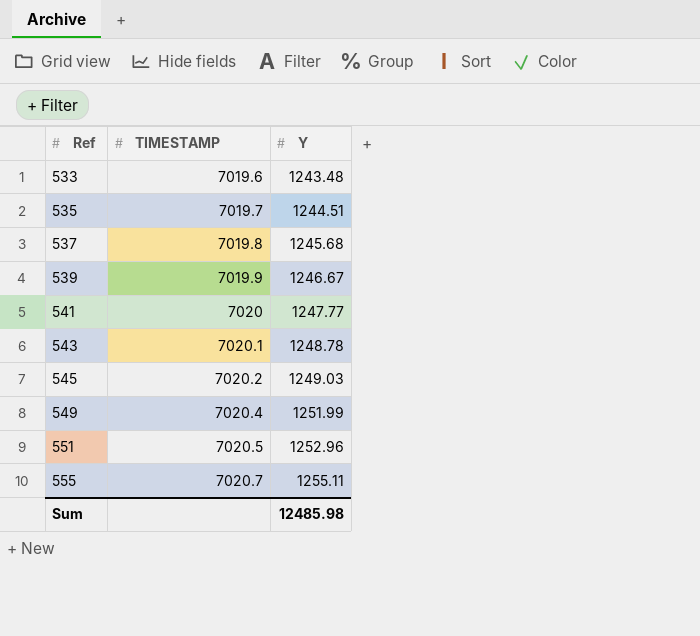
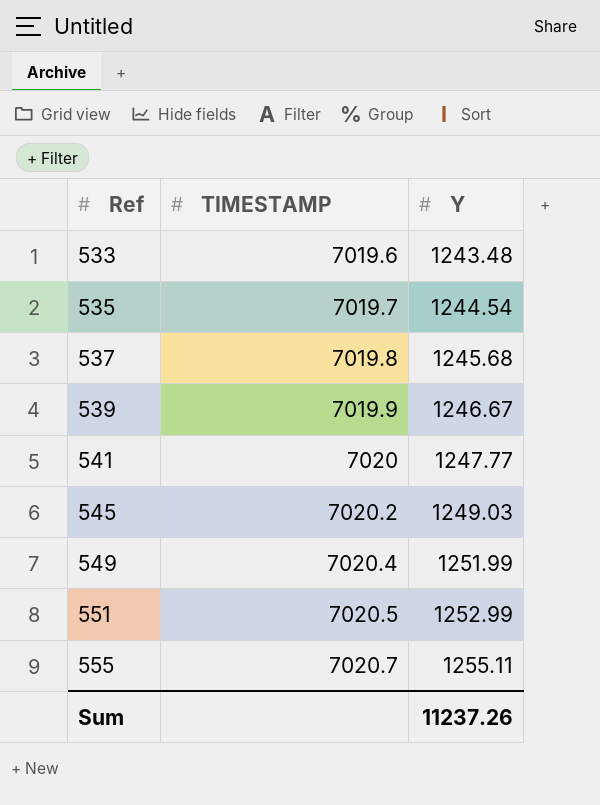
row 543: 7020.1 | 1248.78 -> none
535 | Y: 1244.51 -> 1244.54
551 | Y: 1252.96 -> 1252.99
Sum | Y: 12485.98 -> 11237.26

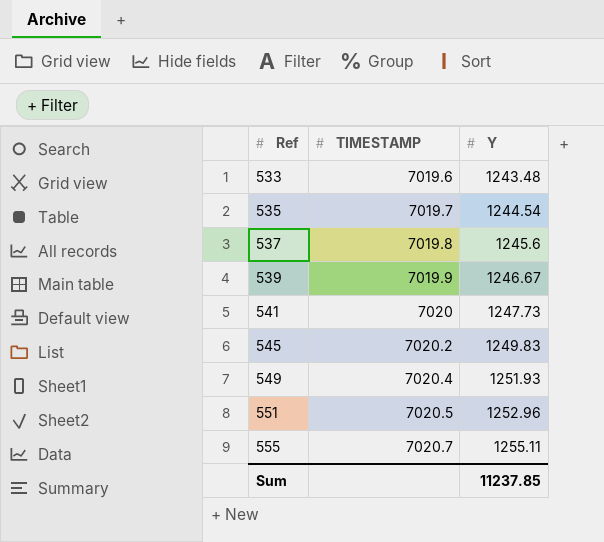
537 | Y: 1245.68 -> 1245.6
541 | Y: 1247.77 -> 1247.73
545 | Y: 1249.03 -> 1249.83
549 | Y: 1251.99 -> 1251.93
551 | Y: 1252.99 -> 1252.96
Sum | Y: 11237.26 -> 11237.85

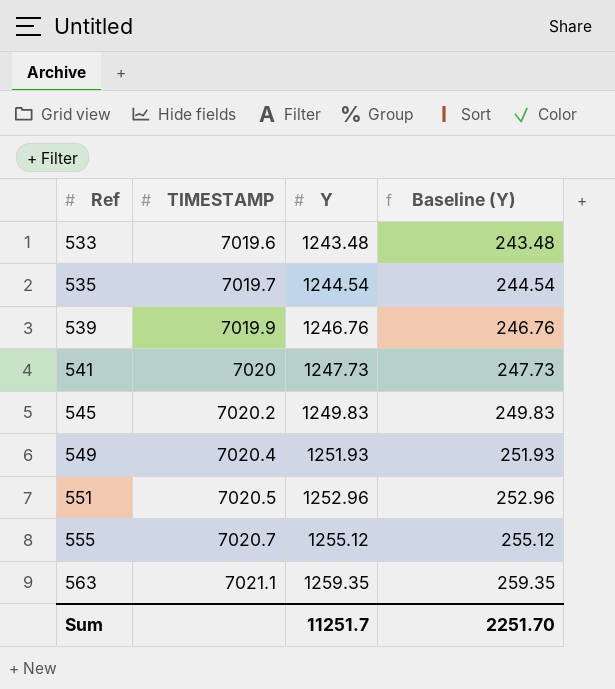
column Baseline (Y) | formula: none -> [Y] - 1000
row 537: 7019.8 | 1245.6 -> none
539 | Y: 1246.67 -> 1246.76
555 | Y: 1255.11 -> 1255.12
row 563: none -> 7021.1 | 1259.35 | 259.35
Sum | Y: 11237.85 -> 11251.7

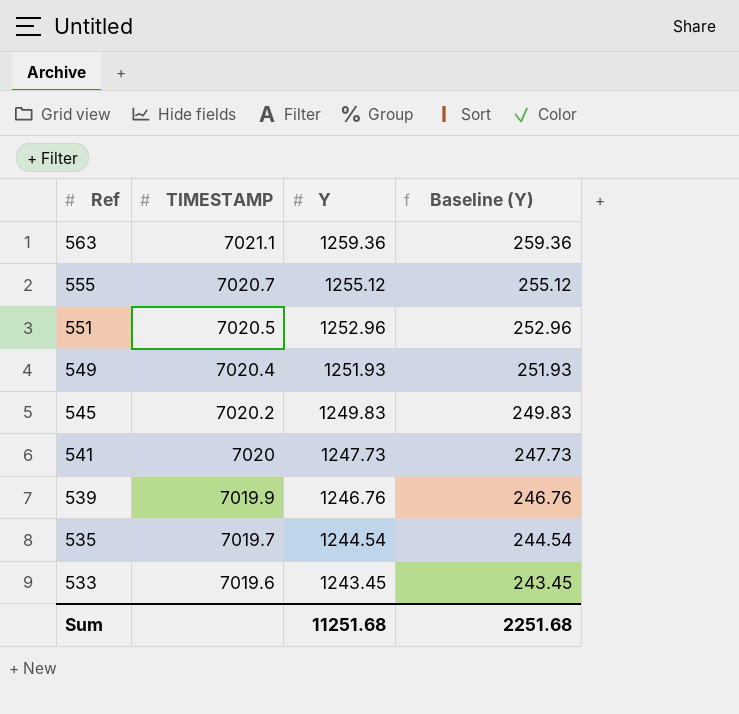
row order: Ref ascending -> Ref descending
563 | Y: 1259.35 -> 1259.36
563 | Baseline (Y): 259.35 -> 259.36
533 | Y: 1243.48 -> 1243.45
533 | Baseline (Y): 243.48 -> 243.45
Sum | Y: 11251.7 -> 11251.68
Sum | Baseline (Y): 2251.70 -> 2251.68

